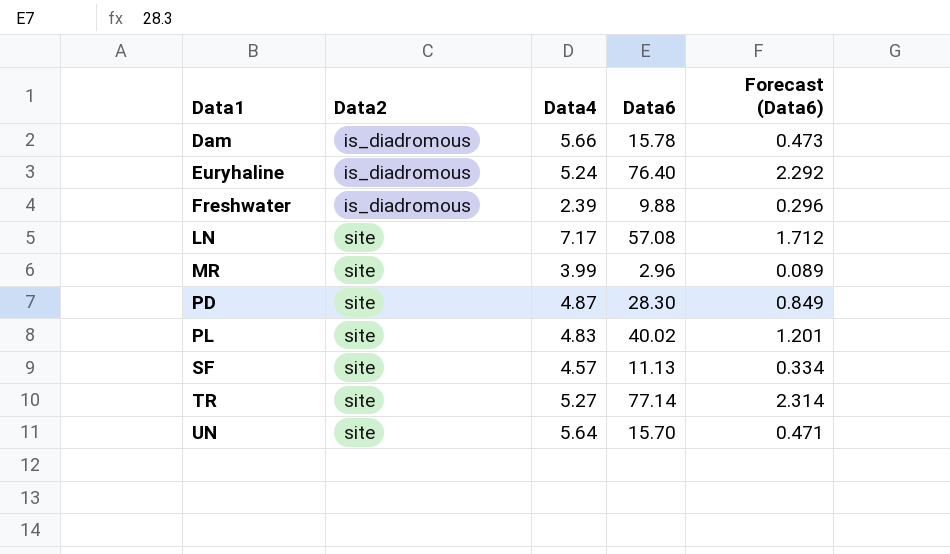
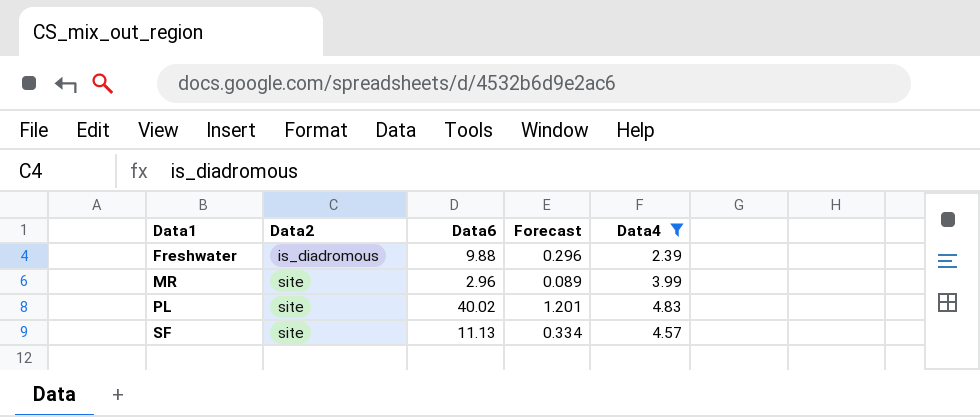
filter: none -> Data4 <= 4.83
column name: Forecast (Data6) -> Forecast
column Data4 | position: 3 -> 5

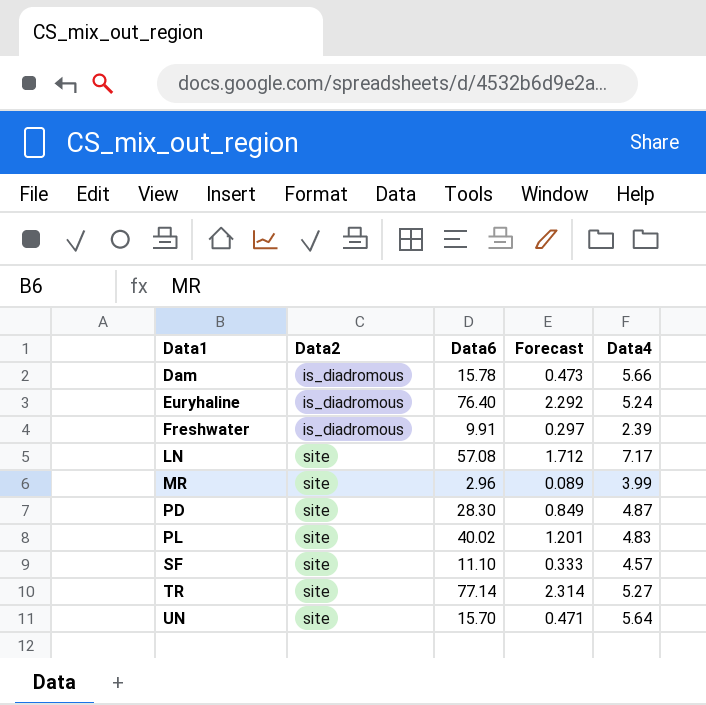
filter: Data4 <= 4.83 -> none
Freshwater | Data6: 9.88 -> 9.91
Freshwater | Forecast: 0.296 -> 0.297
SF | Data6: 11.13 -> 11.10
SF | Forecast: 0.334 -> 0.333

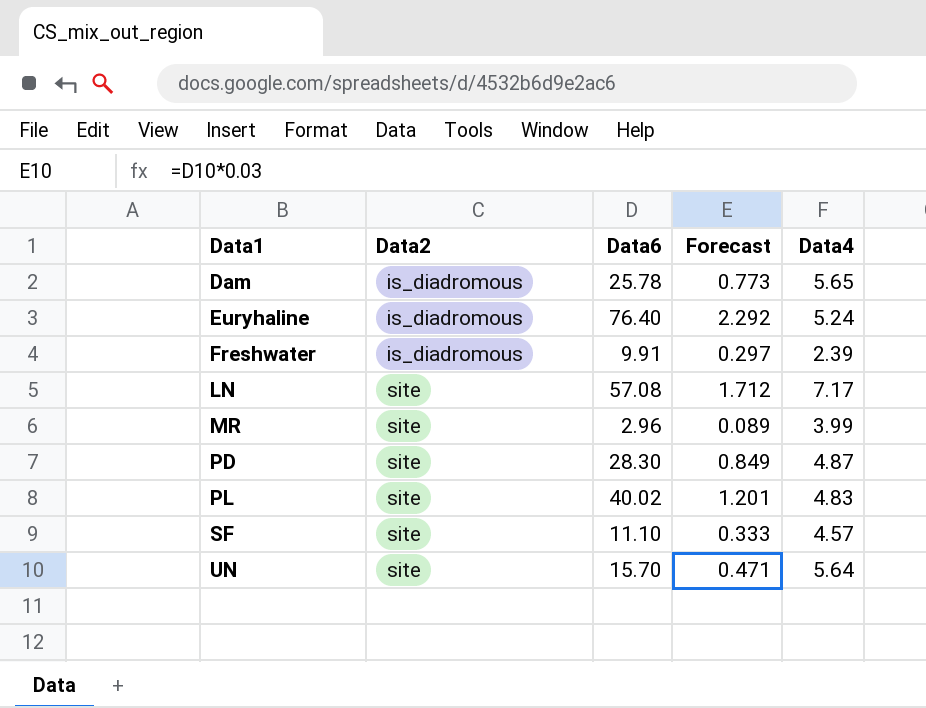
row TR: site | 77.14 | 2.314 | 5.27 -> none
Dam | Data6: 15.78 -> 25.78
Dam | Forecast: 0.473 -> 0.773
Dam | Data4: 5.66 -> 5.65

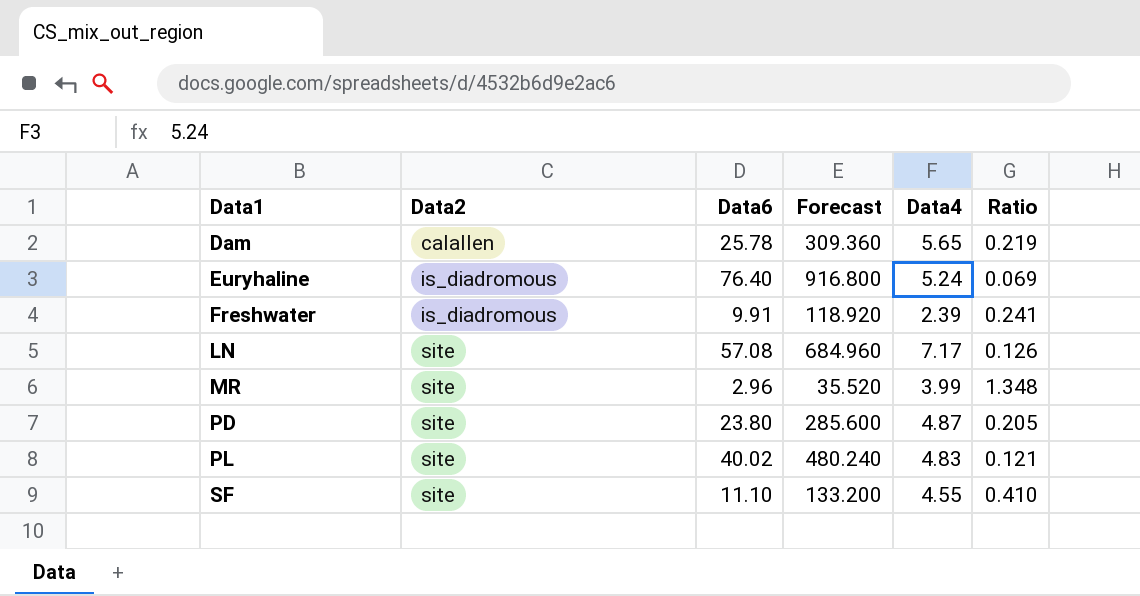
column Forecast | formula: [Data6] * 0.03 -> [Data6] * 12
column Ratio | formula: none -> [Data4] / [Data6]
row UN: site | 15.70 | 0.471 | 5.64 -> none
Dam | Data2: is_diadromous -> calallen
PD | Data6: 28.30 -> 23.80
SF | Data4: 4.57 -> 4.55

